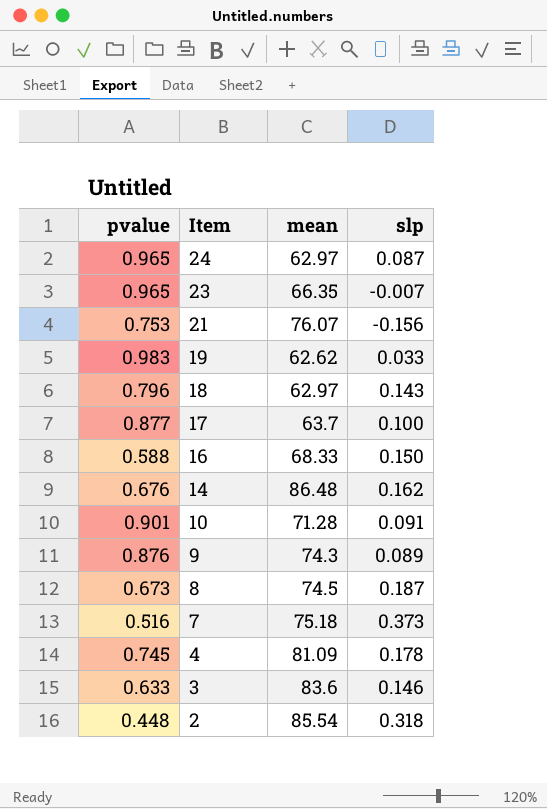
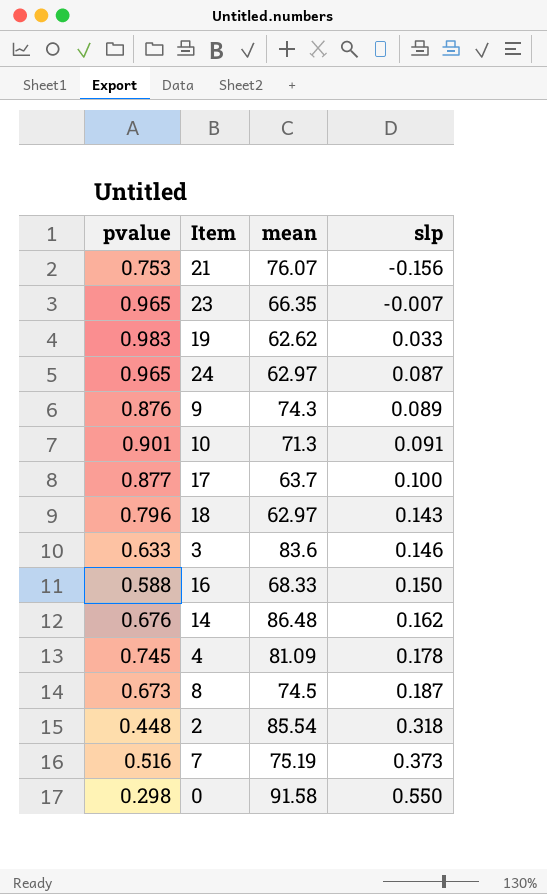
row order: Item descending -> slp ascending
10 | mean: 71.28 -> 71.3
7 | mean: 75.18 -> 75.19
row 0: none -> 0.298 | 91.58 | 0.550

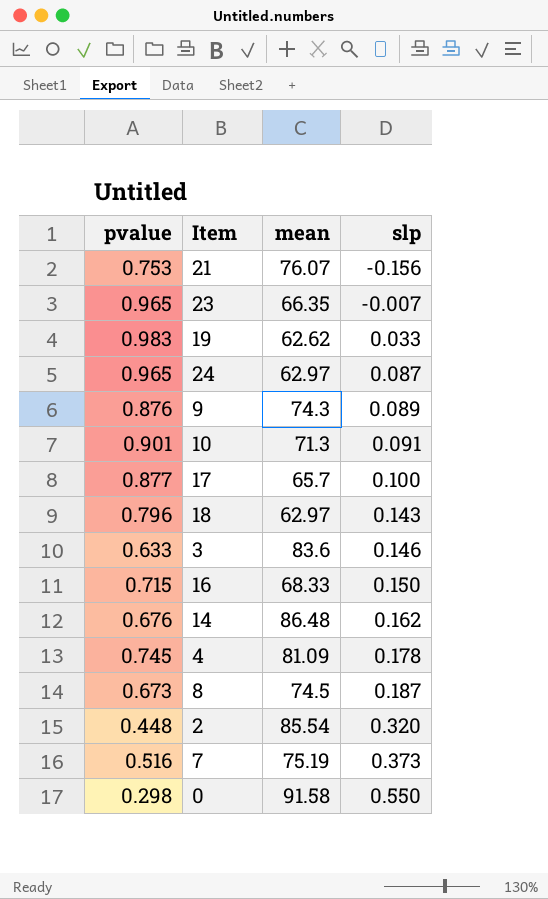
17 | mean: 63.7 -> 65.7
16 | pvalue: 0.588 -> 0.715
2 | slp: 0.318 -> 0.320

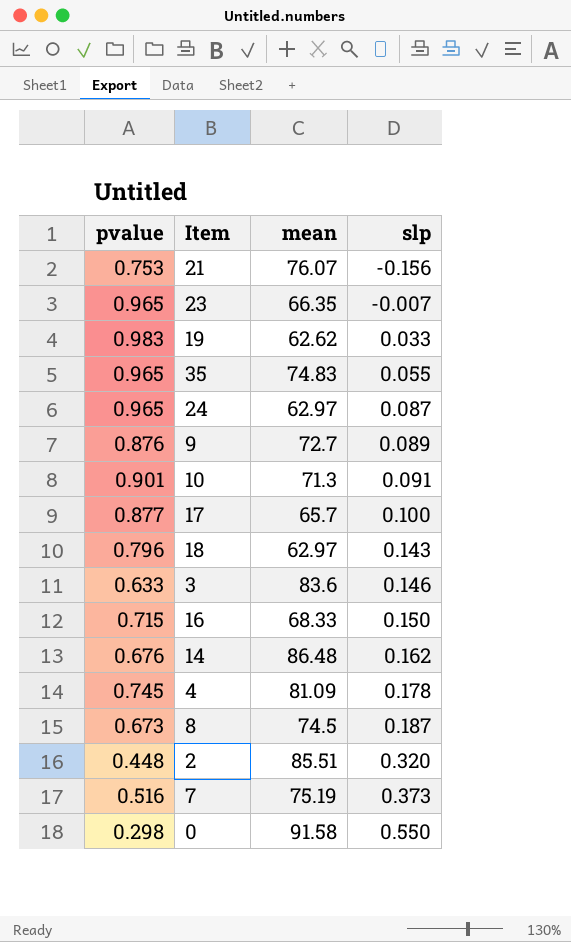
row 35: none -> 0.965 | 74.83 | 0.055
9 | mean: 74.3 -> 72.7
2 | mean: 85.54 -> 85.51

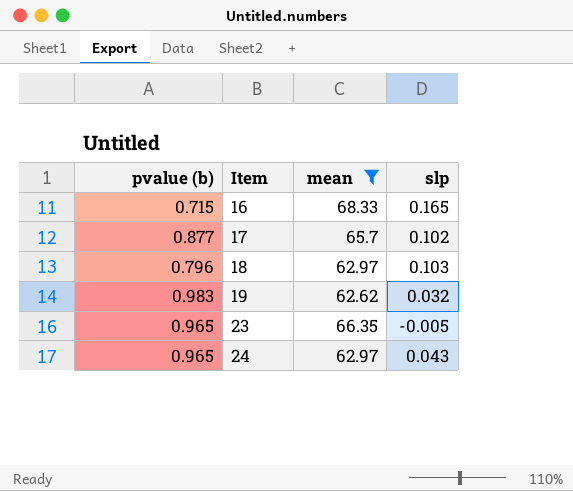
filter: none -> mean <= 68.33
row order: slp ascending -> Item ascending
column name: pvalue -> pvalue (b)
16 | slp: 0.150 -> 0.165
17 | slp: 0.100 -> 0.102
18 | slp: 0.143 -> 0.103
19 | slp: 0.033 -> 0.032
23 | slp: -0.007 -> -0.005
24 | slp: 0.087 -> 0.043

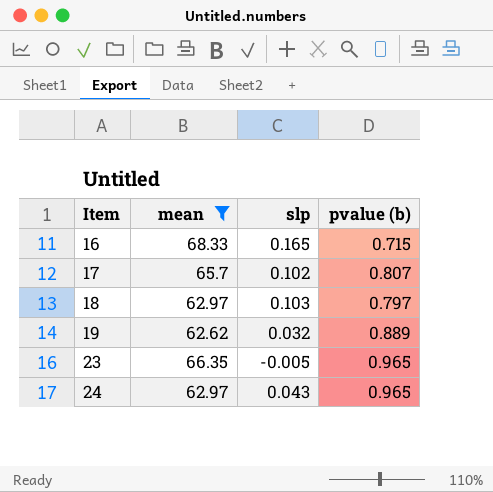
column pvalue (b) | position: 1 -> 4
17 | pvalue (b): 0.877 -> 0.807
18 | pvalue (b): 0.796 -> 0.797
19 | pvalue (b): 0.983 -> 0.889

